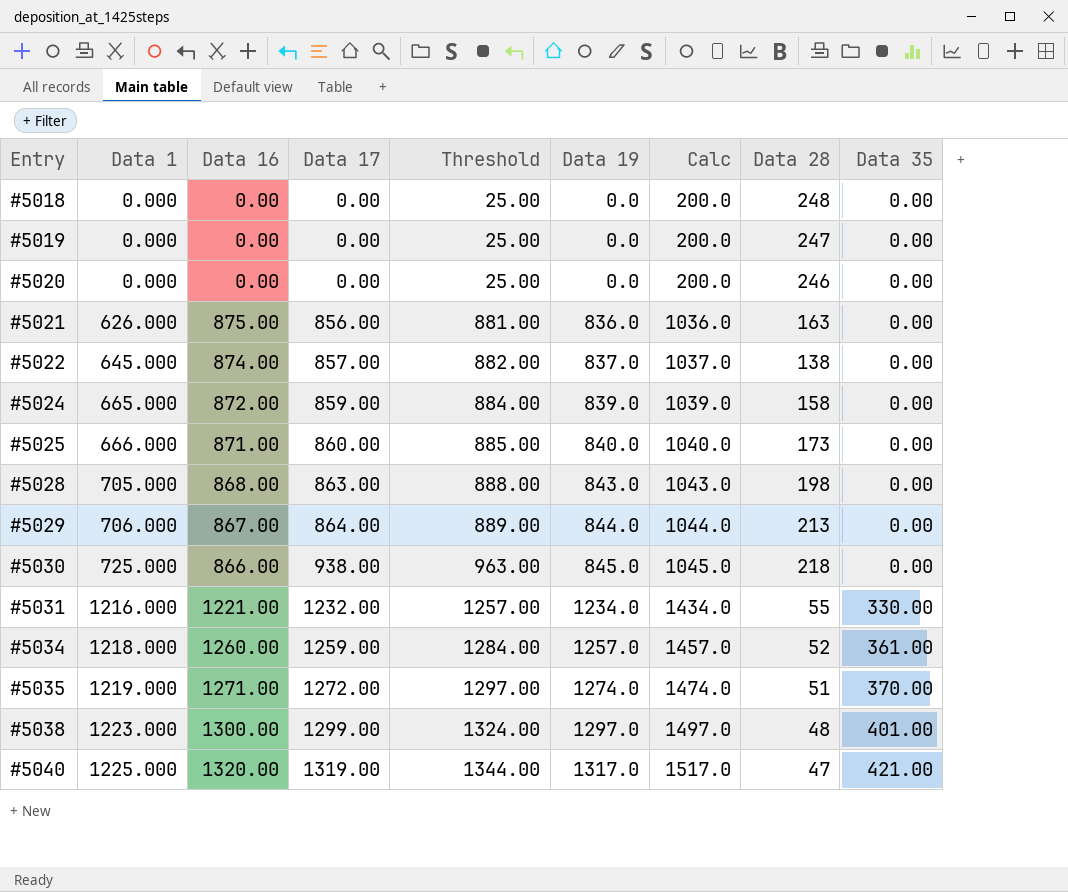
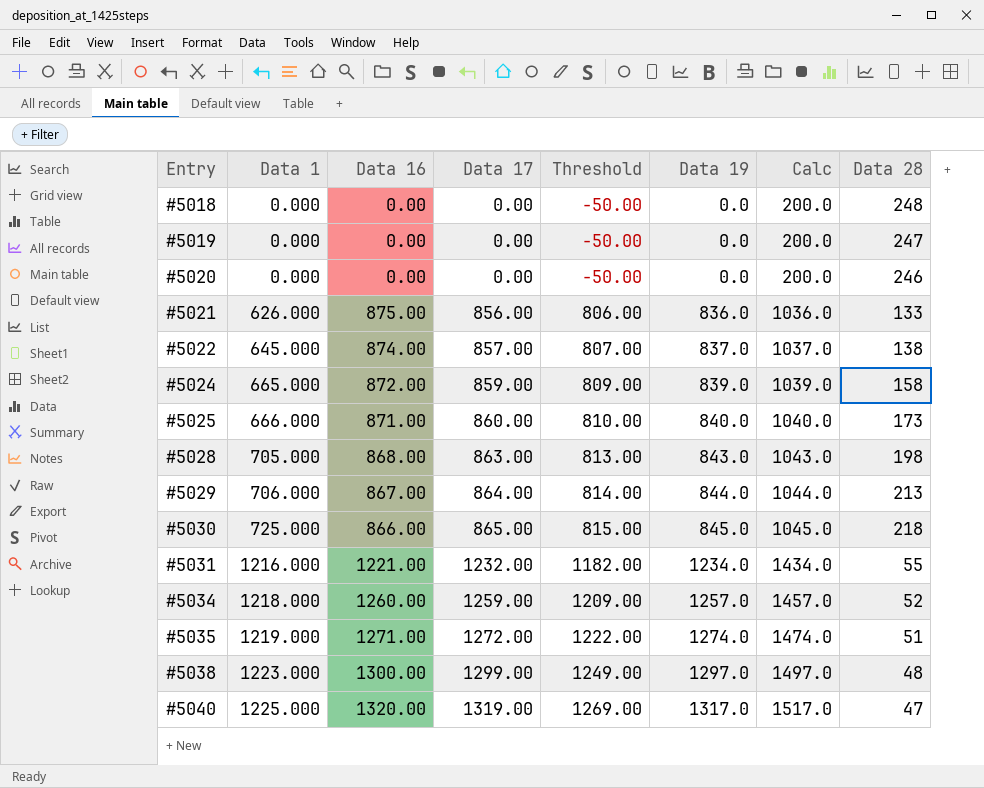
column Data 35 | position: 9 -> none
column Threshold | formula: [Data 17] + 25 -> [Data 17] - 50
#5021 | Data 28: 163 -> 133
#5030 | Data 17: 938.00 -> 865.00

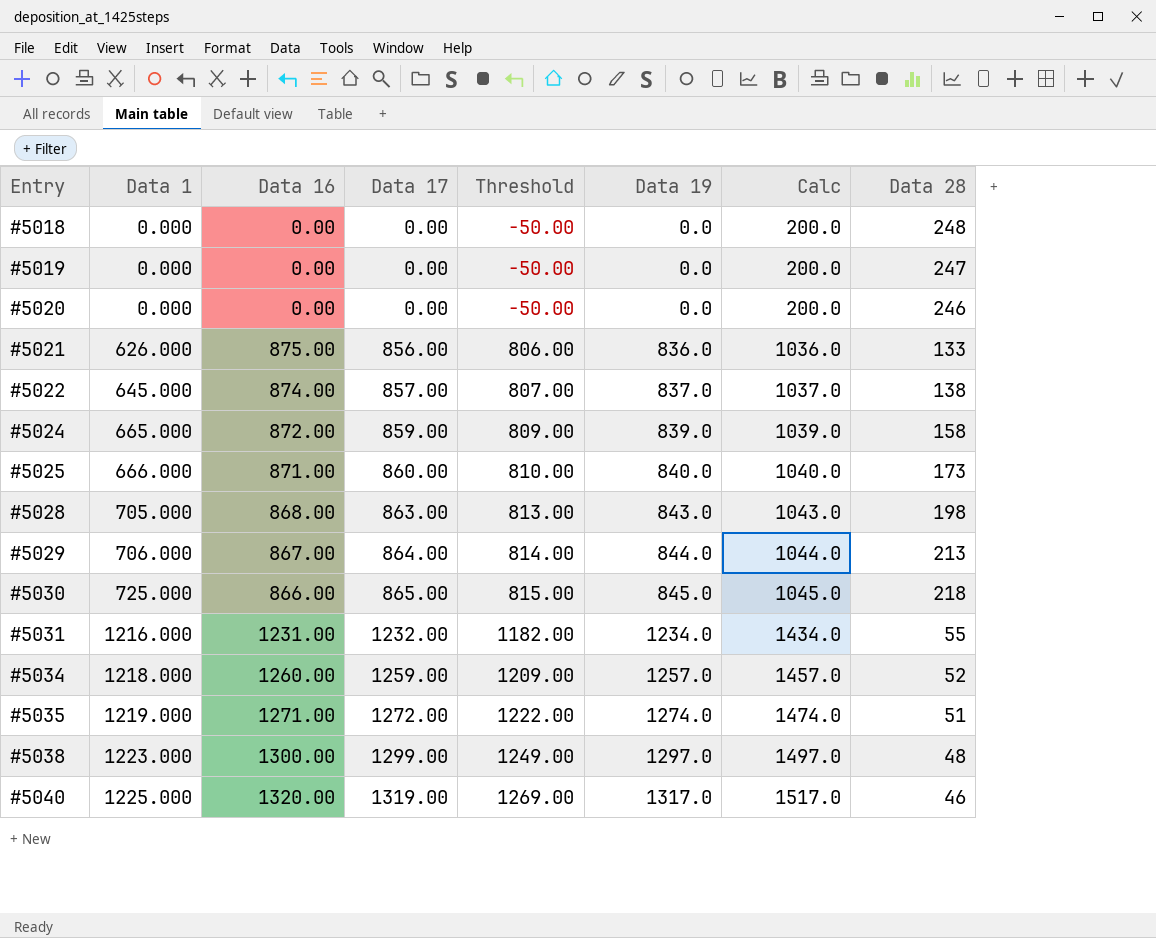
#5031 | Data 16: 1221.00 -> 1231.00
#5040 | Data 28: 47 -> 46

